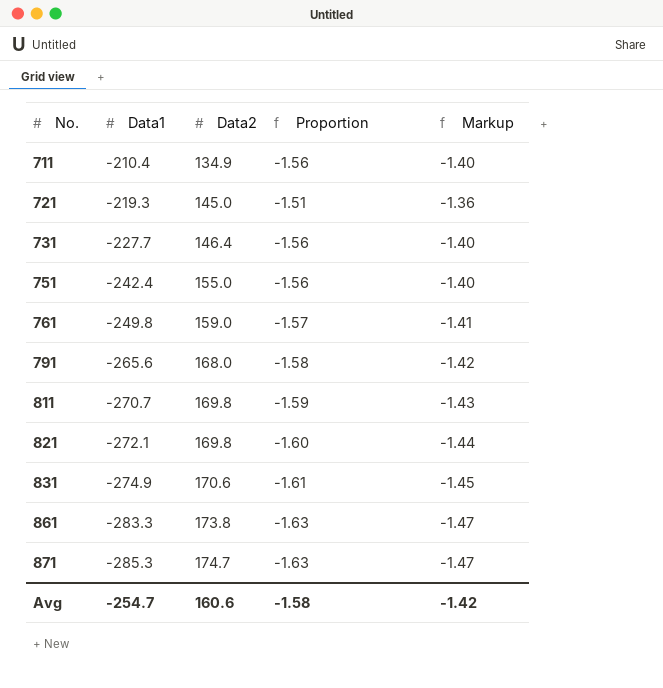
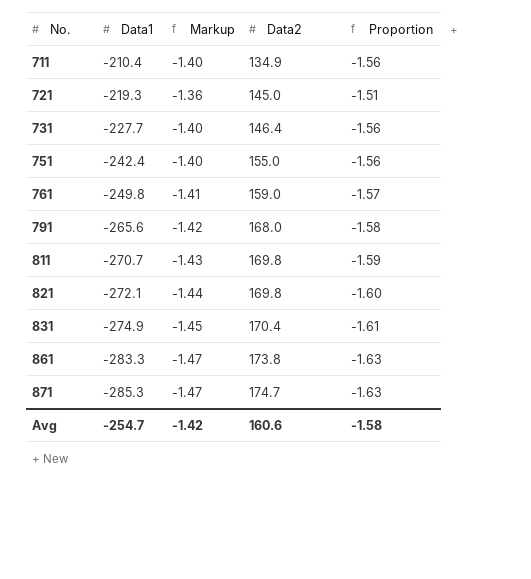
column Markup | position: 5 -> 3
831 | Data2: 170.6 -> 170.4

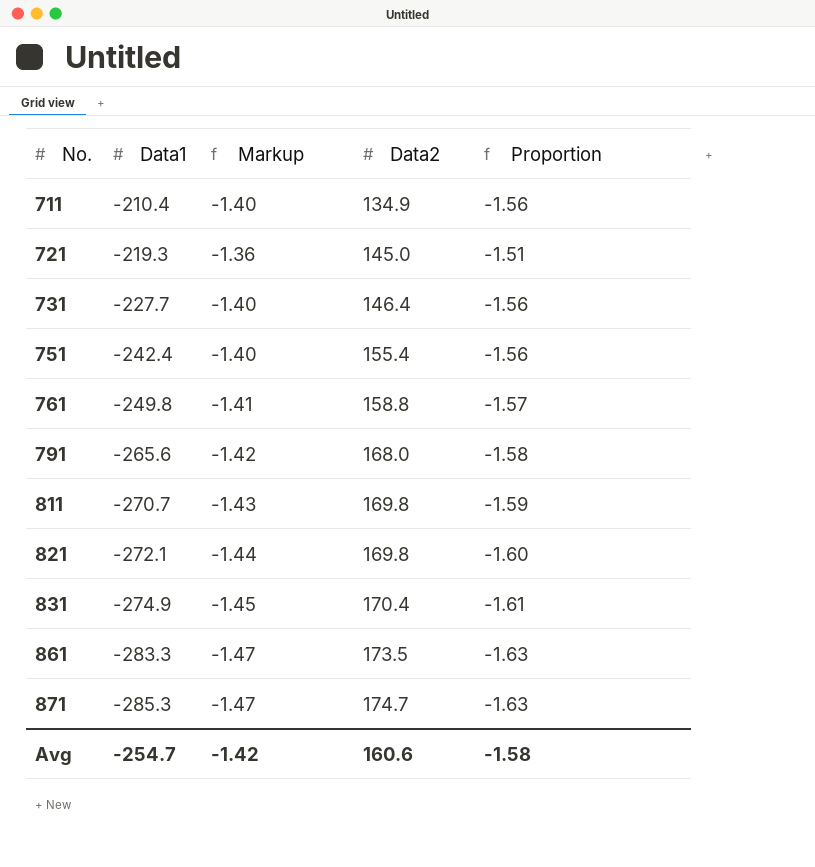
751 | Data2: 155.0 -> 155.4
761 | Data2: 159.0 -> 158.8
861 | Data2: 173.8 -> 173.5

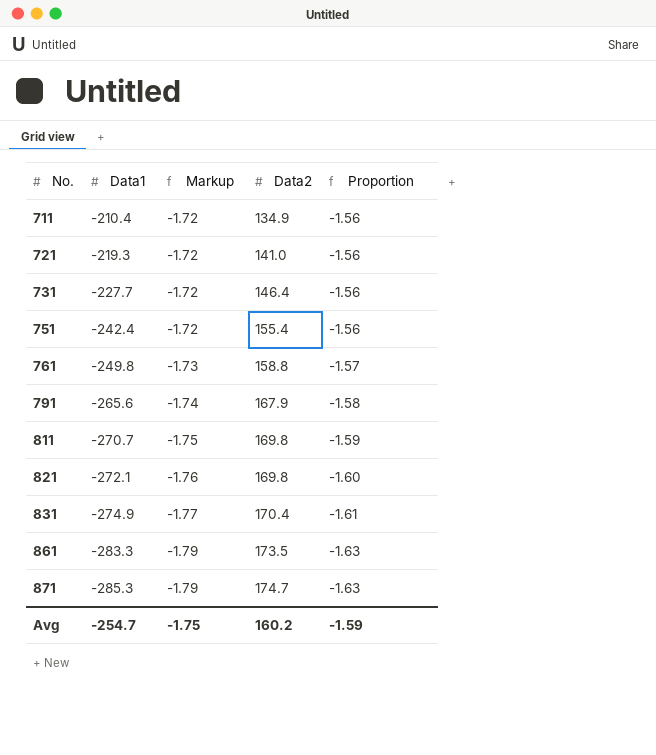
column Markup | formula: [Proportion] * 0.9 -> [Proportion] * 1.1
721 | Data2: 145.0 -> 141.0
721 | Proportion: -1.51 -> -1.56
791 | Data2: 168.0 -> 167.9
Avg | Markup: -1.42 -> -1.75
Avg | Data2: 160.6 -> 160.2
Avg | Proportion: -1.58 -> -1.59

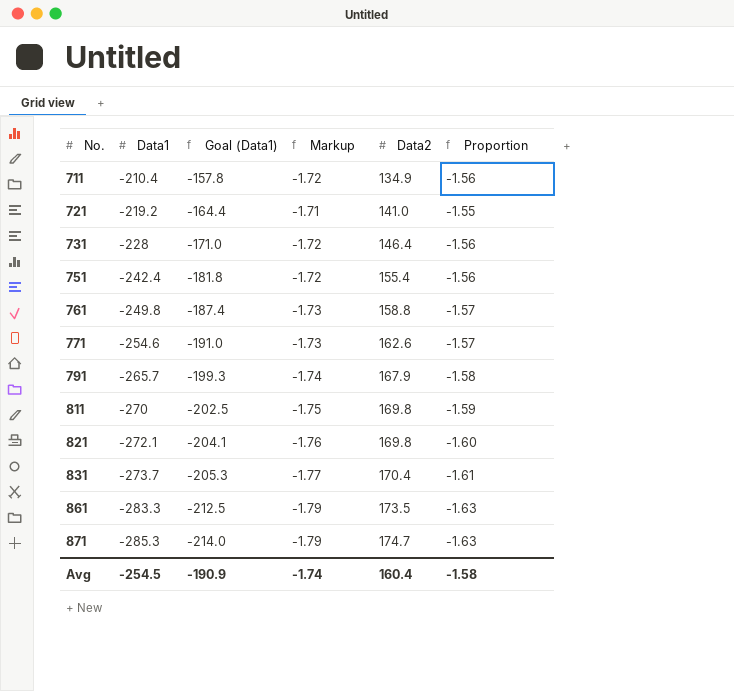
column Goal (Data1) | formula: none -> [Data1] * 0.75
721 | Data1: -219.3 -> -219.2
721 | Markup: -1.72 -> -1.71
721 | Proportion: -1.56 -> -1.55
731 | Data1: -227.7 -> -228
row 771: none -> -254.6 | -191.0 | -1.73 | 162.6 | -1.57
791 | Data1: -265.6 -> -265.7
811 | Data1: -270.7 -> -270
831 | Data1: -274.9 -> -273.7
Avg | Data1: -254.7 -> -254.5
Avg | Markup: -1.75 -> -1.74
Avg | Data2: 160.2 -> 160.4
Avg | Proportion: -1.59 -> -1.58

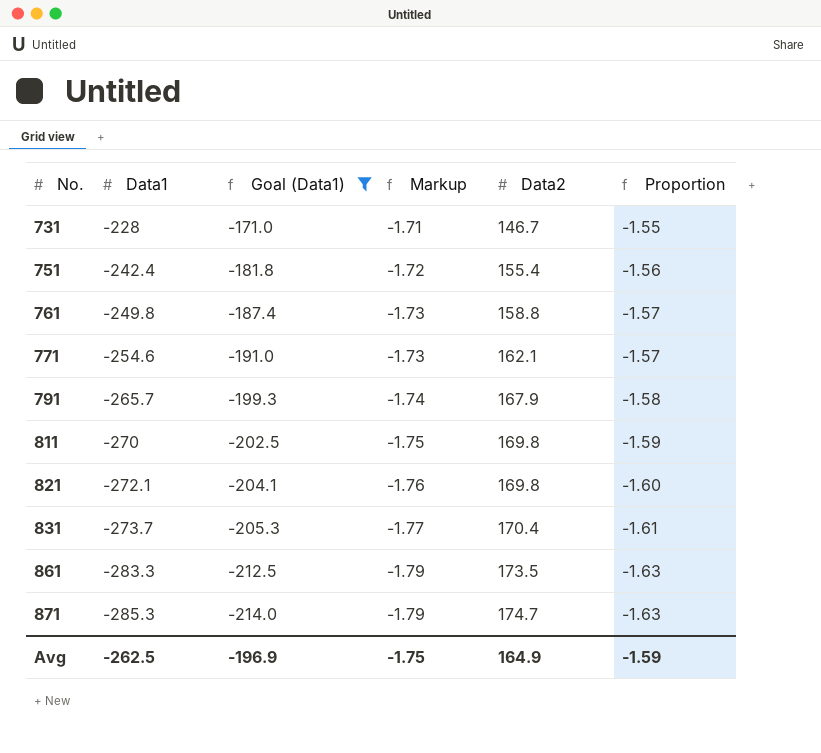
filter: none -> Goal (Data1) <= -171.0
731 | Markup: -1.72 -> -1.71
731 | Data2: 146.4 -> 146.7
731 | Proportion: -1.56 -> -1.55
771 | Data2: 162.6 -> 162.1
Avg | Data1: -254.5 -> -262.5
Avg | Goal (Data1): -190.9 -> -196.9
Avg | Markup: -1.74 -> -1.75
Avg | Data2: 160.4 -> 164.9
Avg | Proportion: -1.58 -> -1.59

